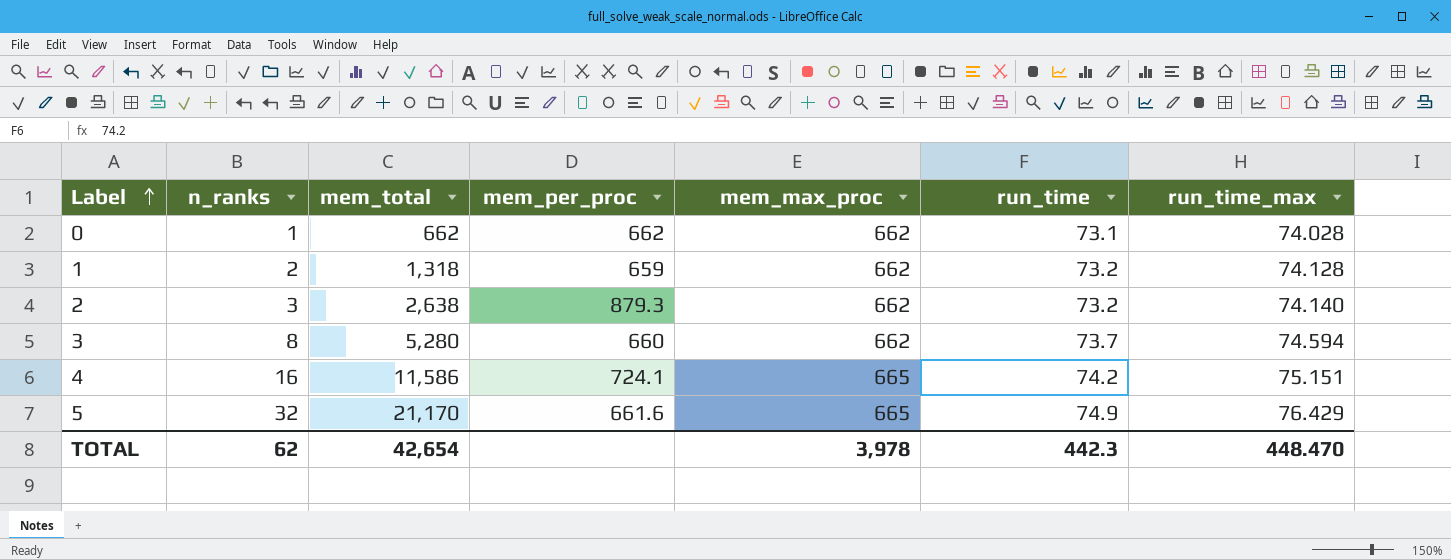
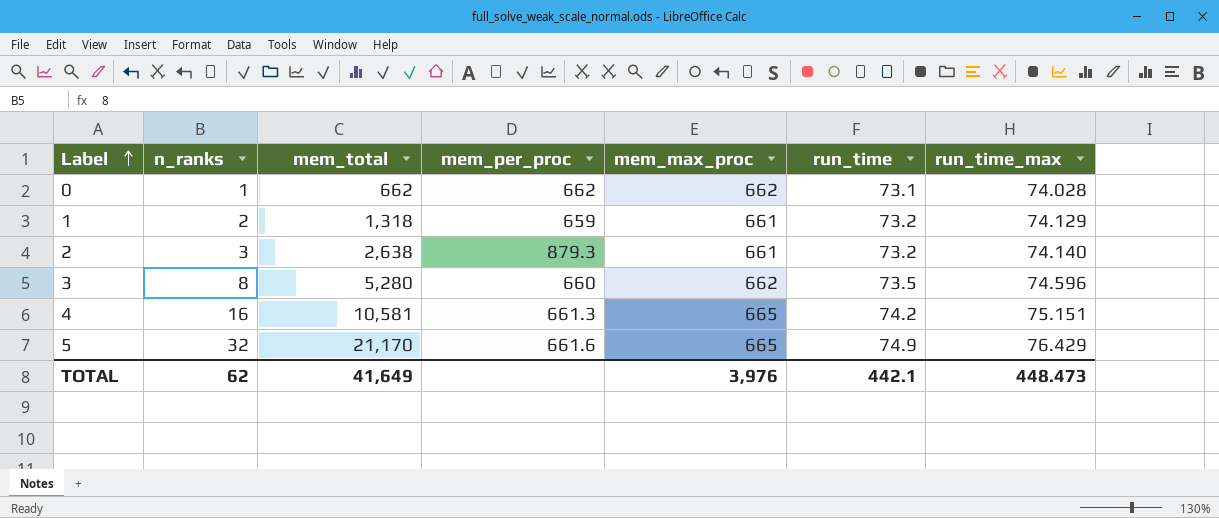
1 | mem_max_proc: 662 -> 661
1 | run_time_max: 74.128 -> 74.129
2 | mem_max_proc: 662 -> 661
3 | run_time: 73.7 -> 73.5
3 | run_time_max: 74.594 -> 74.596
4 | mem_total: 11,586 -> 10,581
4 | mem_per_proc: 724.1 -> 661.3
TOTAL | mem_total: 42,654 -> 41,649
TOTAL | mem_max_proc: 3,978 -> 3,976
TOTAL | run_time: 442.3 -> 442.1
TOTAL | run_time_max: 448.470 -> 448.473

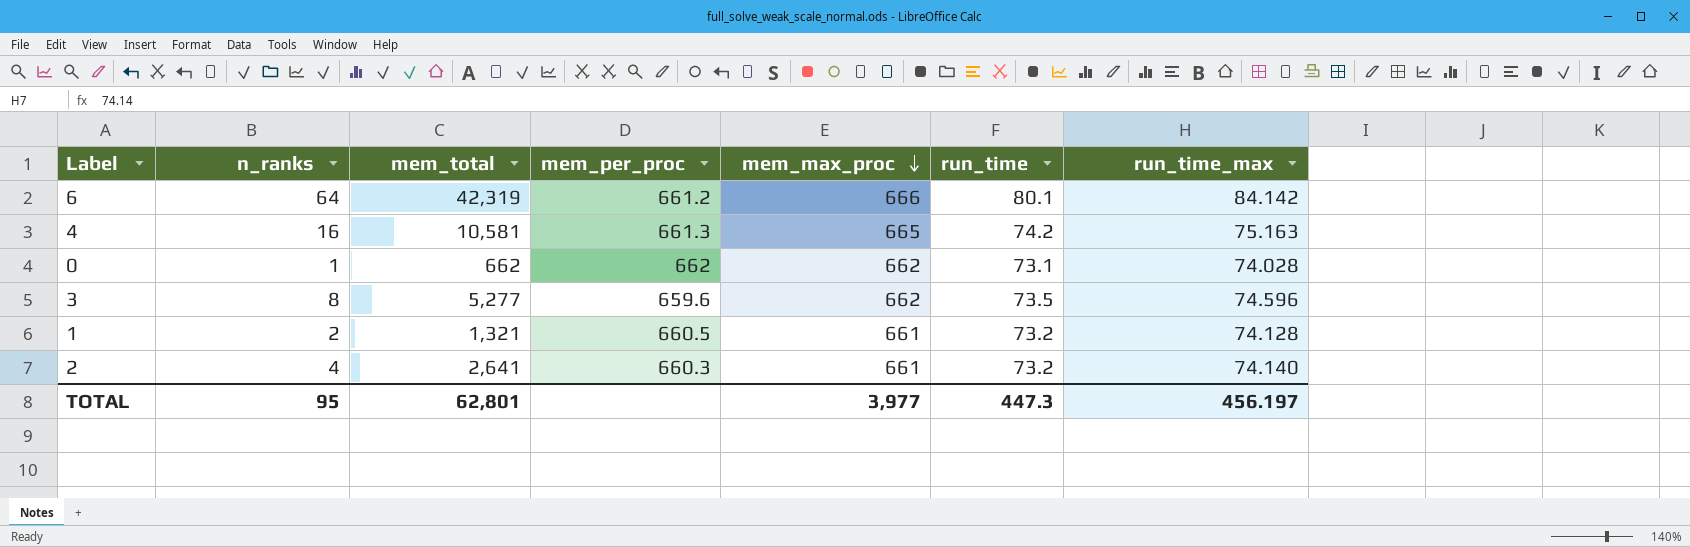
row order: Label ascending -> mem_max_proc descending
row 5: 32 | 21,170 | 661.6 | 665 | 74.9 | 76.429 -> none
row 6: none -> 64 | 42,319 | 661.2 | 666 | 80.1 | 84.142
4 | run_time_max: 75.151 -> 75.163
3 | mem_total: 5,280 -> 5,277
3 | mem_per_proc: 660 -> 659.6
1 | mem_total: 1,318 -> 1,321
1 | mem_per_proc: 659 -> 660.5
1 | run_time_max: 74.129 -> 74.128
2 | n_ranks: 3 -> 4
2 | mem_total: 2,638 -> 2,641
2 | mem_per_proc: 879.3 -> 660.3
TOTAL | n_ranks: 62 -> 95
TOTAL | mem_total: 41,649 -> 62,801
TOTAL | mem_max_proc: 3,976 -> 3,977
TOTAL | run_time: 442.1 -> 447.3
TOTAL | run_time_max: 448.473 -> 456.197

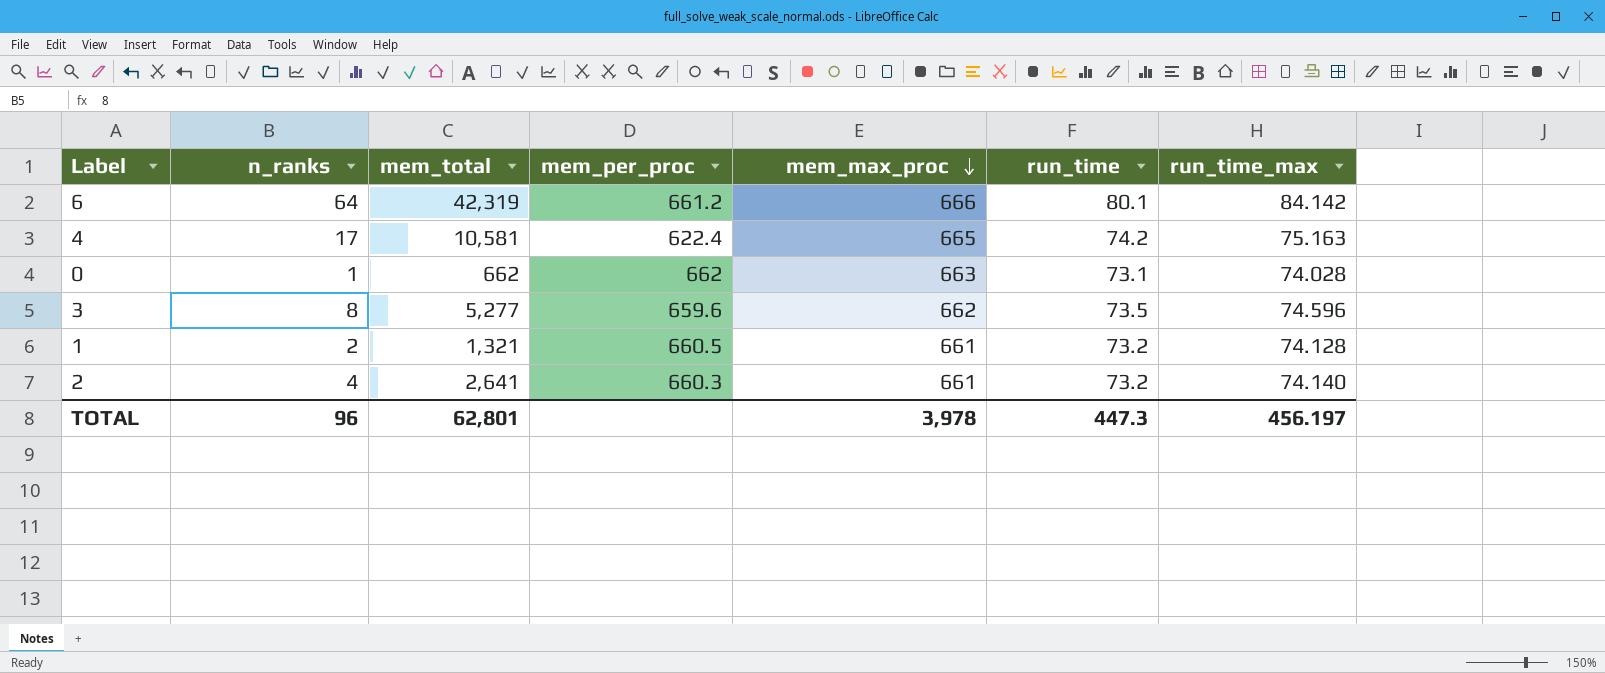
4 | n_ranks: 16 -> 17
4 | mem_per_proc: 661.3 -> 622.4
0 | mem_max_proc: 662 -> 663
TOTAL | n_ranks: 95 -> 96
TOTAL | mem_max_proc: 3,977 -> 3,978

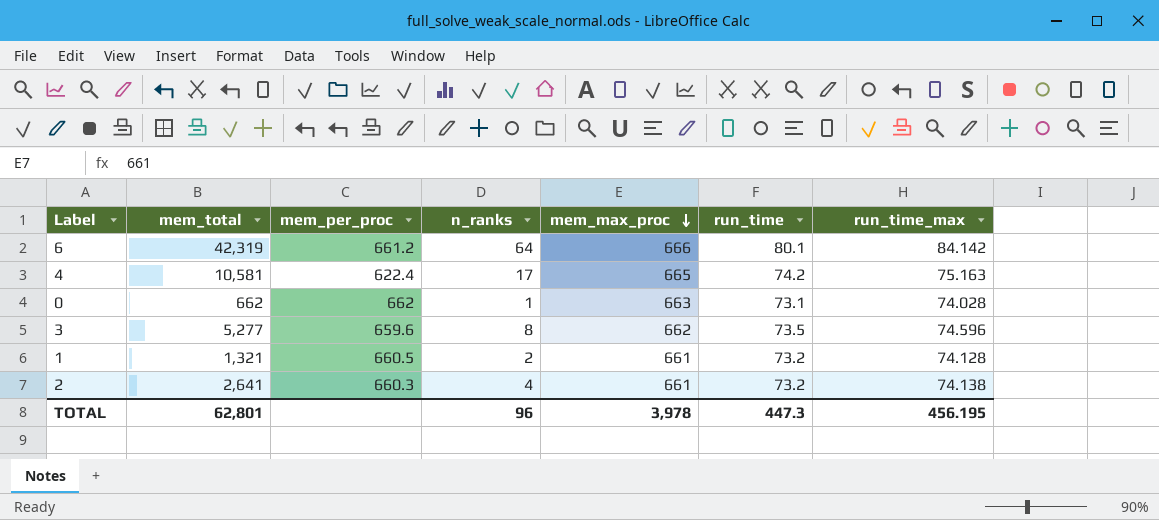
column n_ranks | position: 2 -> 4
2 | run_time_max: 74.140 -> 74.138
TOTAL | run_time_max: 456.197 -> 456.195

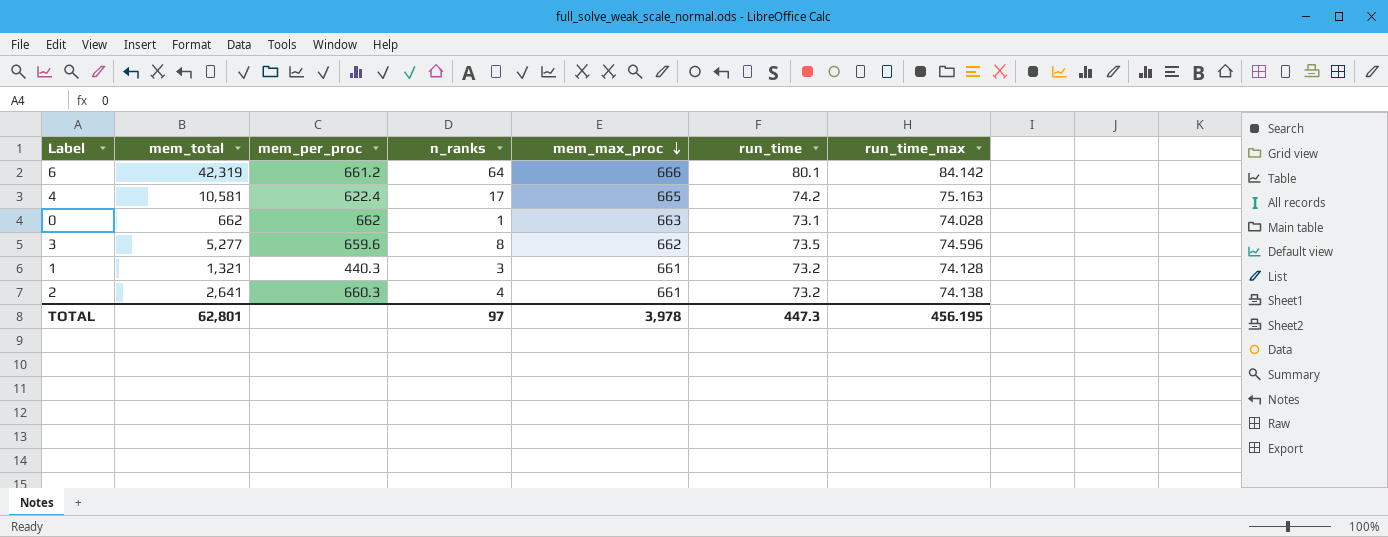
1 | mem_per_proc: 660.5 -> 440.3
1 | n_ranks: 2 -> 3
TOTAL | n_ranks: 96 -> 97

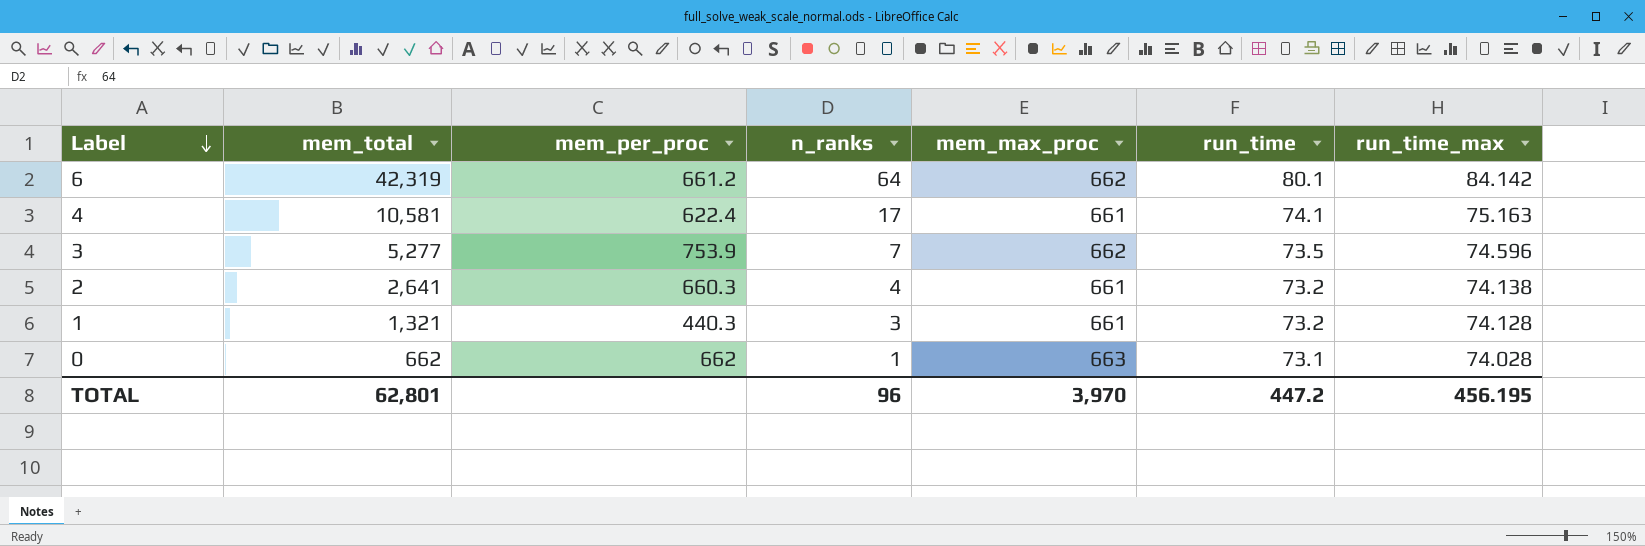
row order: mem_max_proc descending -> Label descending
6 | mem_max_proc: 666 -> 662
4 | mem_max_proc: 665 -> 661
4 | run_time: 74.2 -> 74.1
3 | mem_per_proc: 659.6 -> 753.9
3 | n_ranks: 8 -> 7
TOTAL | n_ranks: 97 -> 96
TOTAL | mem_max_proc: 3,978 -> 3,970
TOTAL | run_time: 447.3 -> 447.2

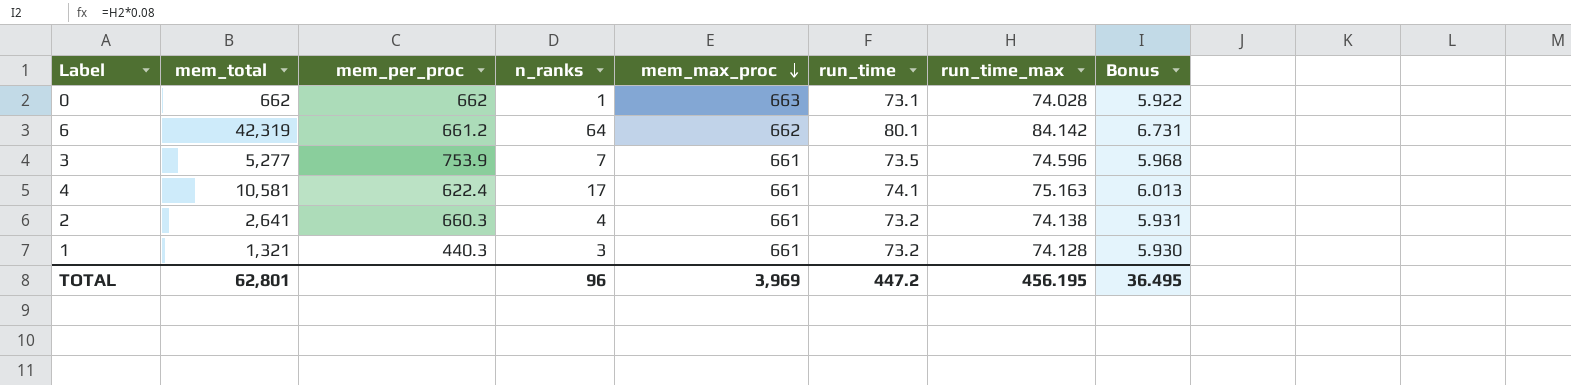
row order: Label descending -> mem_max_proc descending
column Bonus | formula: none -> [run_time_max] * 0.08
3 | mem_max_proc: 662 -> 661
TOTAL | mem_max_proc: 3,970 -> 3,969

